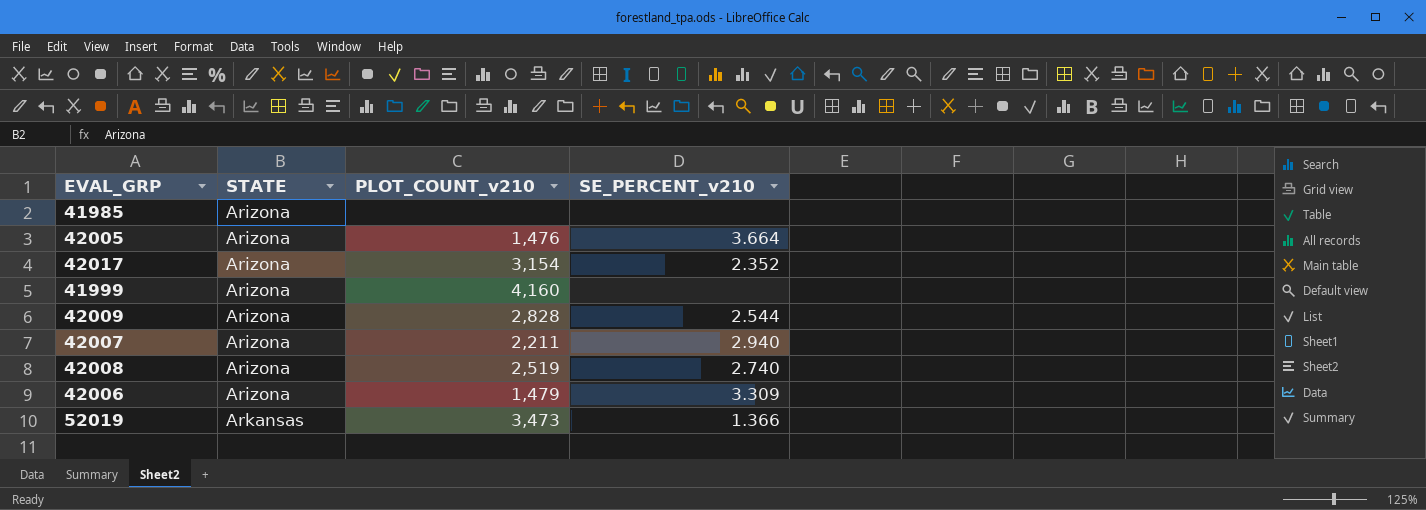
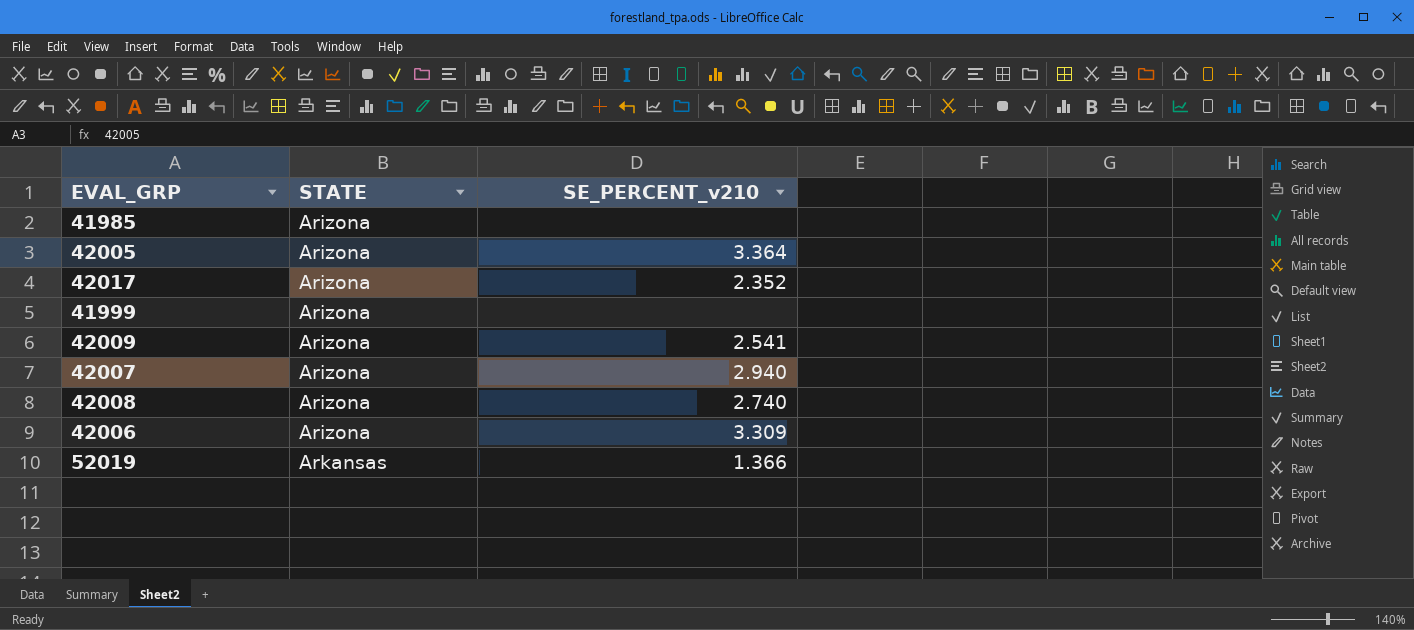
column PLOT_COUNT_v210 | position: 3 -> none
42005 | SE_PERCENT_v210: 3.664 -> 3.364
42009 | SE_PERCENT_v210: 2.544 -> 2.541

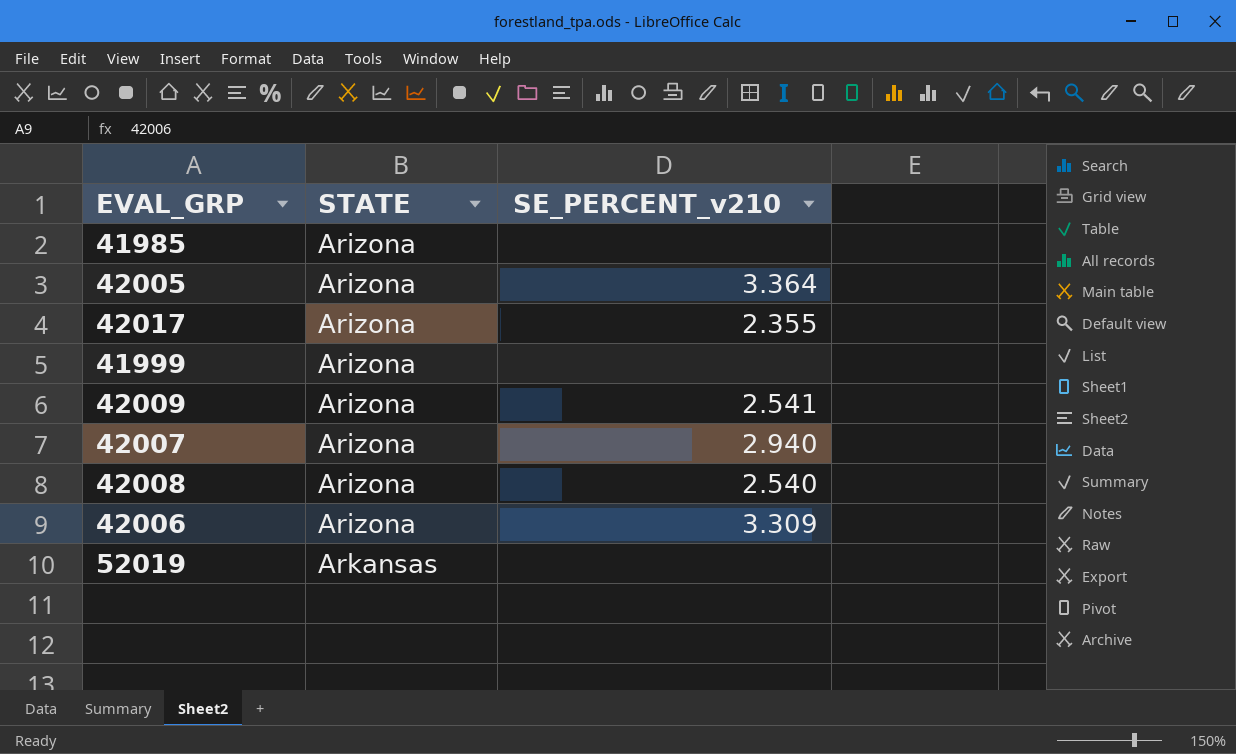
42017 | SE_PERCENT_v210: 2.352 -> 2.355
42008 | SE_PERCENT_v210: 2.740 -> 2.540
52019 | SE_PERCENT_v210: 1.366 -> none

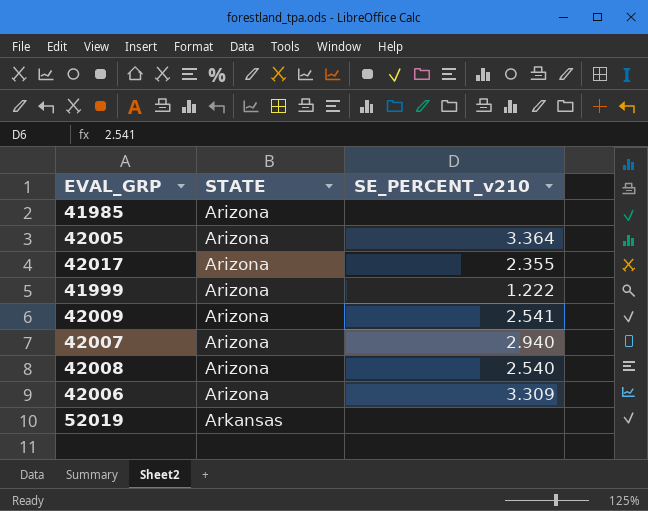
41999 | SE_PERCENT_v210: none -> 1.222

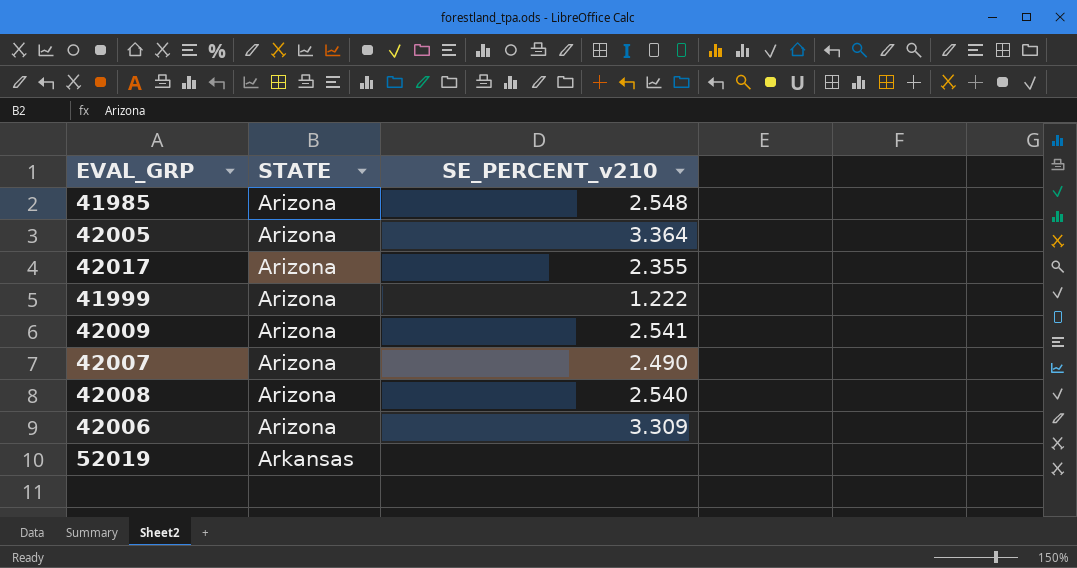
41985 | SE_PERCENT_v210: none -> 2.548
42007 | SE_PERCENT_v210: 2.940 -> 2.490

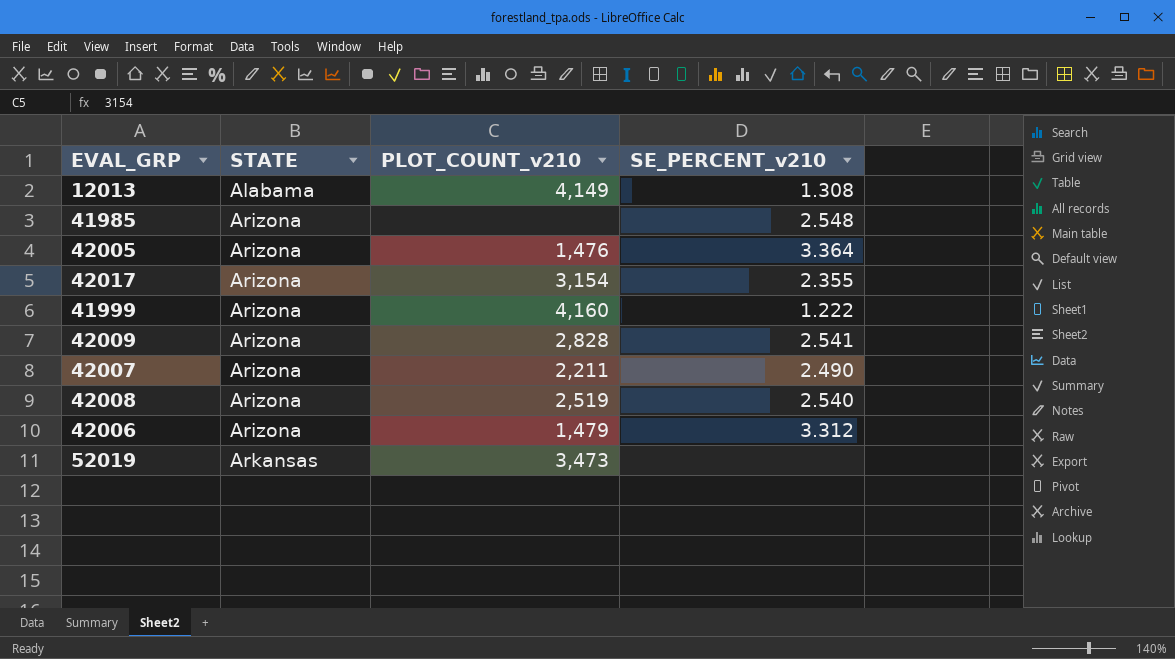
column PLOT_COUNT_v210 | position: none -> 3
row 12013: none -> Alabama | 4,149 | 1.308
42006 | SE_PERCENT_v210: 3.309 -> 3.312

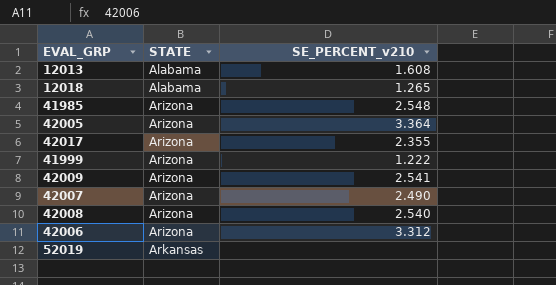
column PLOT_COUNT_v210 | position: 3 -> none
12013 | SE_PERCENT_v210: 1.308 -> 1.608
row 12018: none -> Alabama | 1.265

